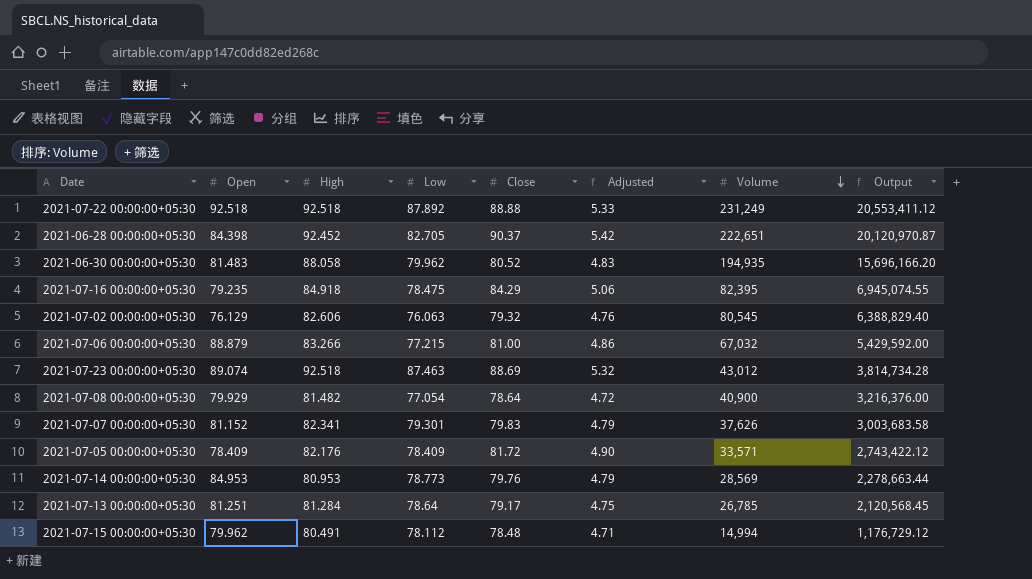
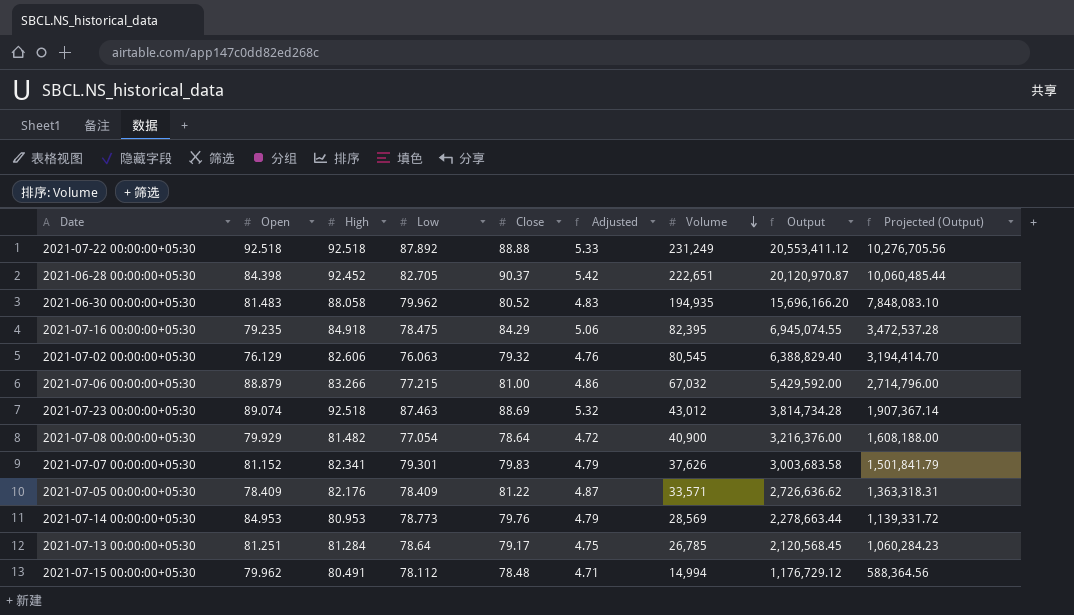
column Projected (Output) | formula: none -> [Output] * 0.5
2021-07-05 00:00:00+05:30 | Close: 81.72 -> 81.22
2021-07-05 00:00:00+05:30 | Adjusted: 4.90 -> 4.87
2021-07-05 00:00:00+05:30 | Output: 2,743,422.12 -> 2,726,636.62

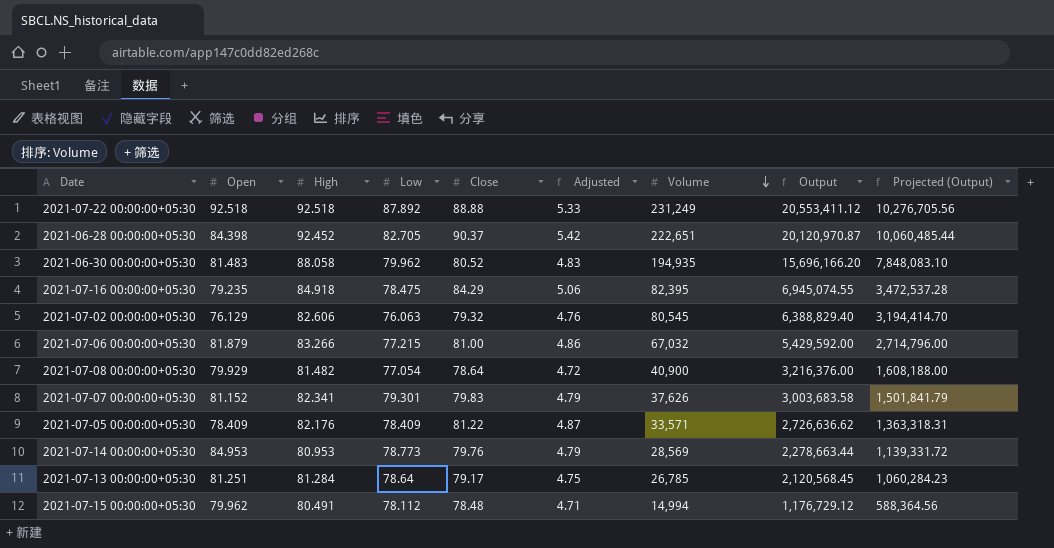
row 2021-07-23 00:00:00+05:30: 89.074 | 92.518 | 87.463 | 88.69 | 5.32 | 43,012 | 3,814,734.28 | 1,907,367.14 -> none
2021-07-06 00:00:00+05:30 | Open: 88.879 -> 81.879

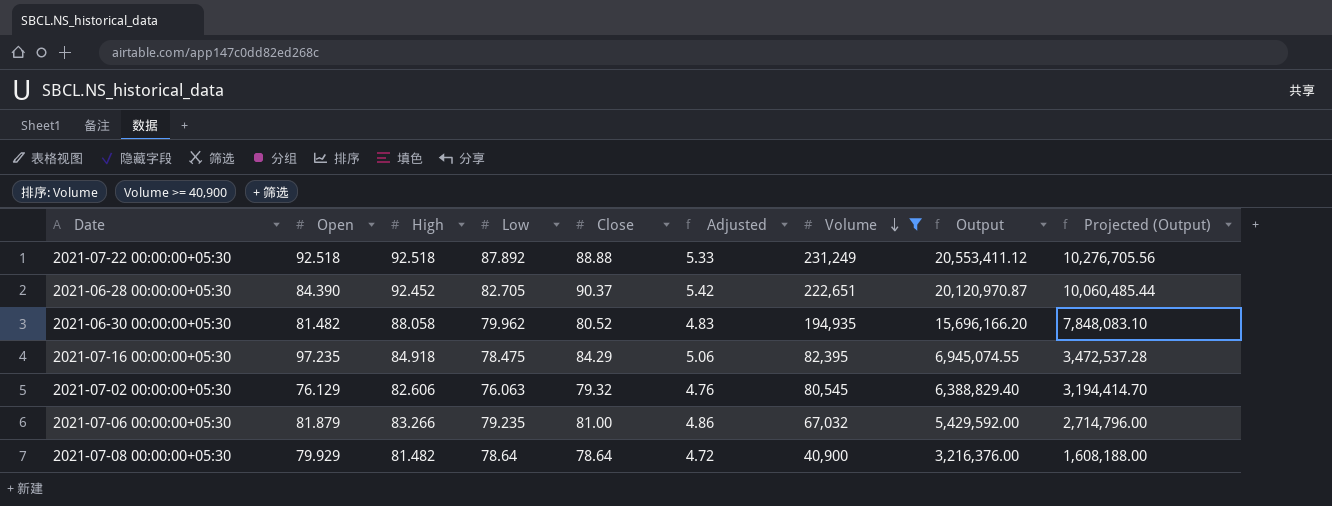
filter: none -> Volume >= 40,900
2021-06-28 00:00:00+05:30 | Open: 84.398 -> 84.390
2021-06-30 00:00:00+05:30 | Open: 81.483 -> 81.482
2021-07-16 00:00:00+05:30 | Open: 79.235 -> 97.235
2021-07-06 00:00:00+05:30 | Low: 77.215 -> 79.235
2021-07-08 00:00:00+05:30 | Low: 77.054 -> 78.64

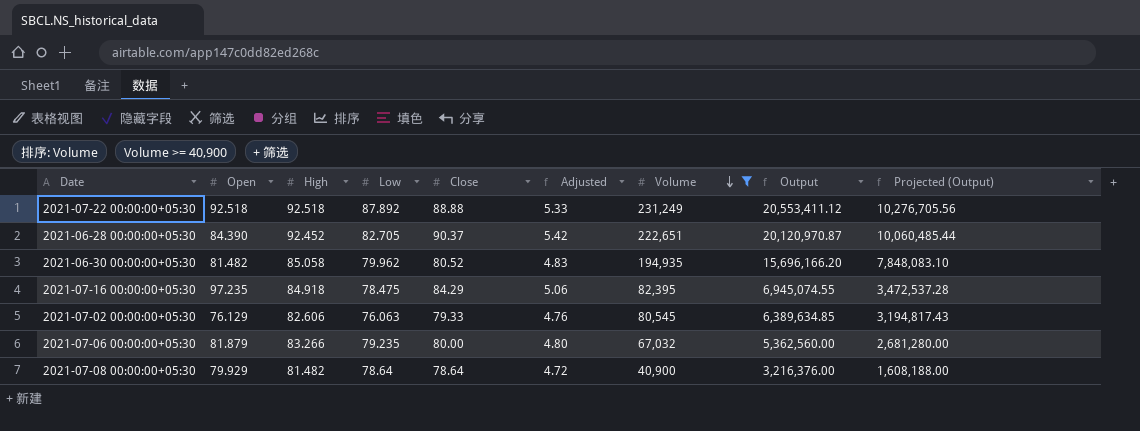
2021-06-30 00:00:00+05:30 | High: 88.058 -> 85.058
2021-07-02 00:00:00+05:30 | Close: 79.32 -> 79.33
2021-07-02 00:00:00+05:30 | Output: 6,388,829.40 -> 6,389,634.85
2021-07-02 00:00:00+05:30 | Projected (Output): 3,194,414.70 -> 3,194,817.43
2021-07-06 00:00:00+05:30 | Close: 81.00 -> 80.00
2021-07-06 00:00:00+05:30 | Adjusted: 4.86 -> 4.80
2021-07-06 00:00:00+05:30 | Output: 5,429,592.00 -> 5,362,560.00
2021-07-06 00:00:00+05:30 | Projected (Output): 2,714,796.00 -> 2,681,280.00

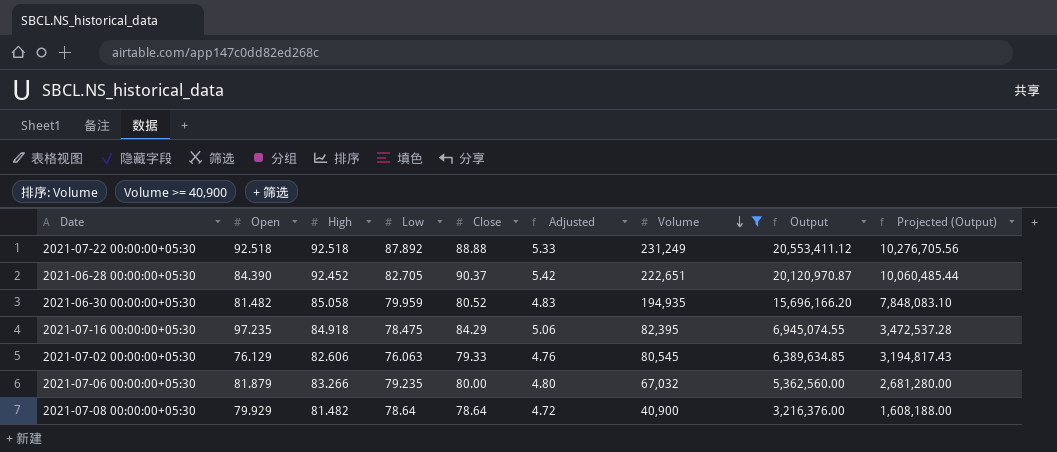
2021-06-30 00:00:00+05:30 | Low: 79.962 -> 79.959

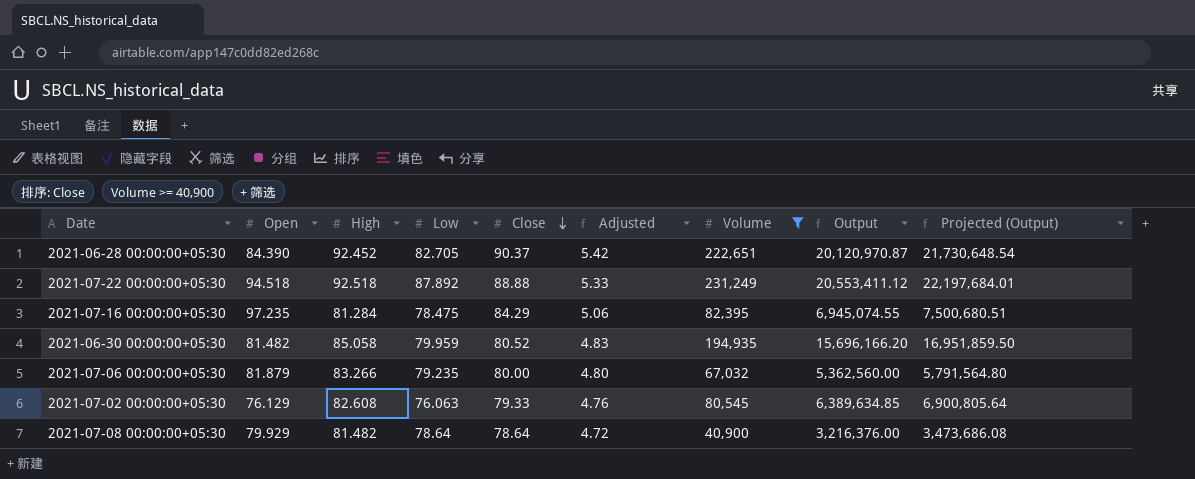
row order: Volume descending -> Close descending
column Projected (Output) | formula: [Output] * 0.5 -> [Output] * 1.08
2021-07-22 00:00:00+05:30 | Open: 92.518 -> 94.518
2021-07-16 00:00:00+05:30 | High: 84.918 -> 81.284
2021-07-02 00:00:00+05:30 | High: 82.606 -> 82.608

